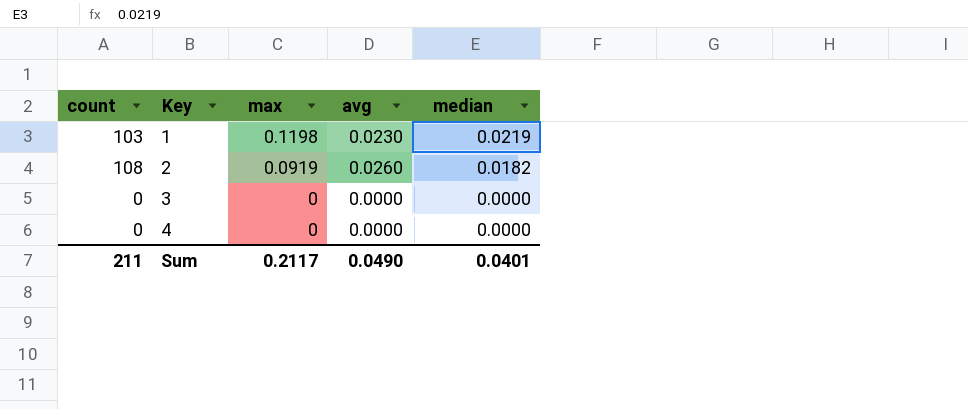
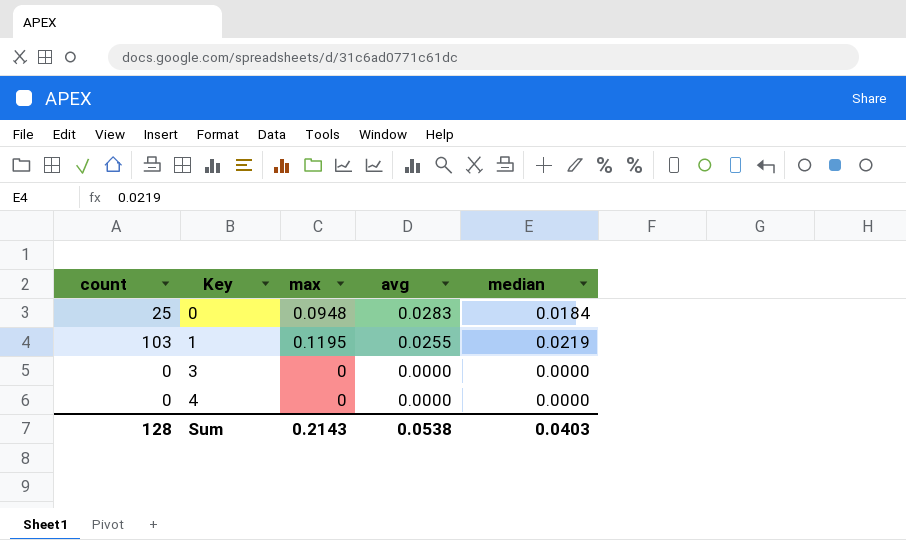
row 2: 108 | 0.0919 | 0.0260 | 0.0182 -> none
row 0: none -> 25 | 0.0948 | 0.0283 | 0.0184
1 | max: 0.1198 -> 0.1195
1 | avg: 0.0230 -> 0.0255
Sum | count: 211 -> 128
Sum | max: 0.2117 -> 0.2143
Sum | avg: 0.0490 -> 0.0538
Sum | median: 0.0401 -> 0.0403

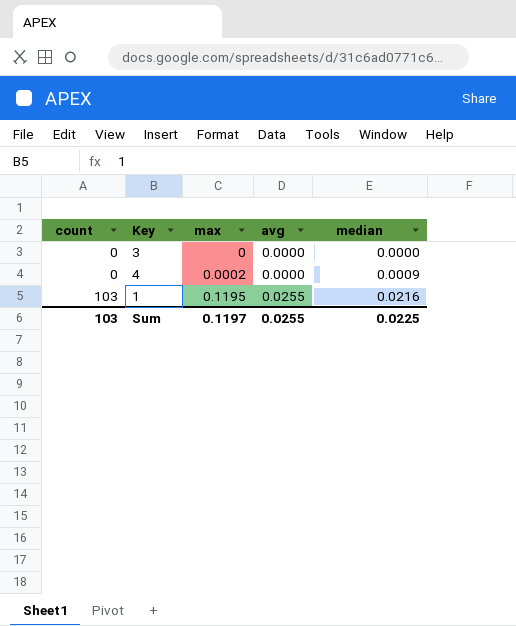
row order: Key ascending -> count ascending
row 0: 25 | 0.0948 | 0.0283 | 0.0184 -> none
4 | max: 0 -> 0.0002
4 | median: 0.0000 -> 0.0009
1 | median: 0.0219 -> 0.0216
Sum | count: 128 -> 103
Sum | max: 0.2143 -> 0.1197
Sum | avg: 0.0538 -> 0.0255
Sum | median: 0.0403 -> 0.0225

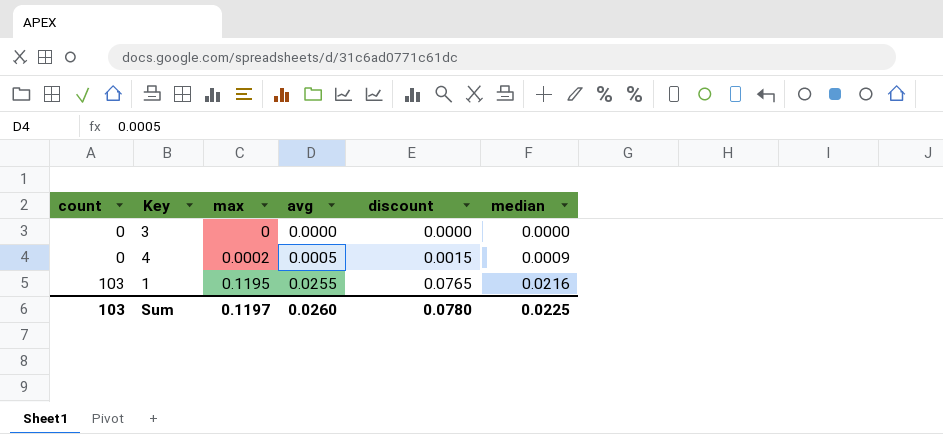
column discount | formula: none -> [avg] * 3
4 | avg: 0.0000 -> 0.0005
Sum | avg: 0.0255 -> 0.0260

